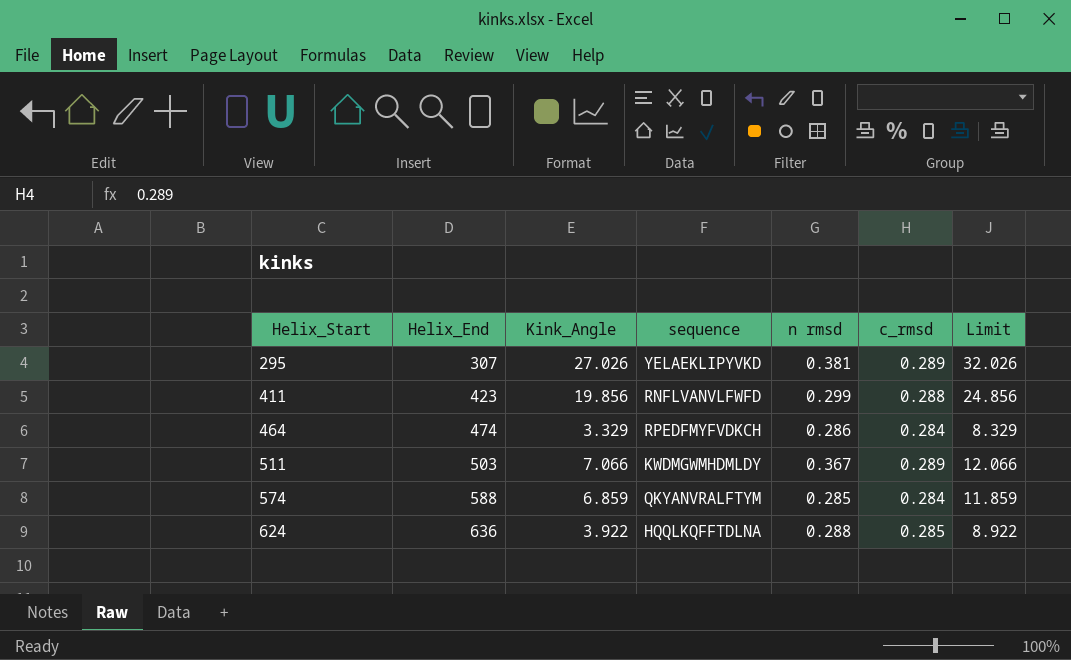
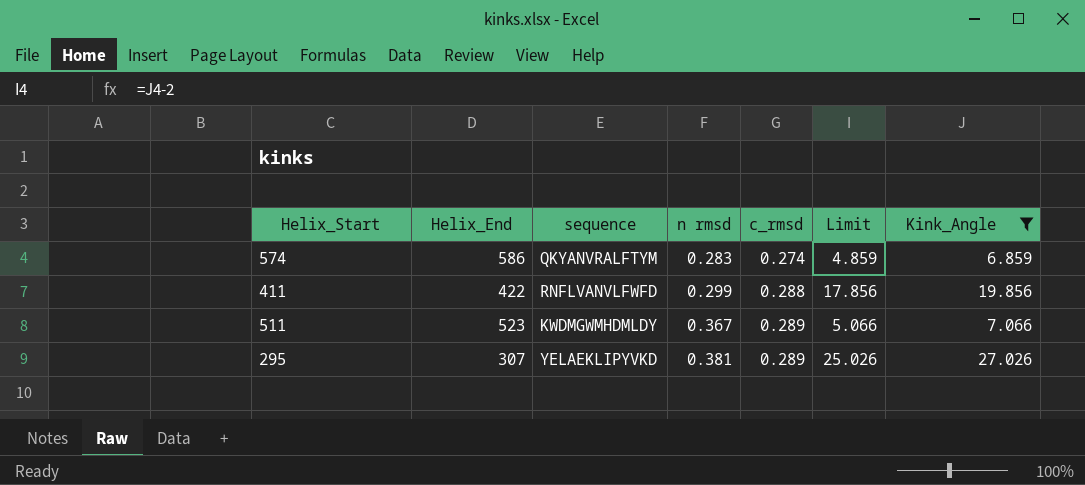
filter: none -> Kink_Angle >= 6.859
row order: Helix_Start ascending -> n rmsd ascending
column Limit | formula: [Kink_Angle] + 5 -> [Kink_Angle] - 2
column Kink_Angle | position: 3 -> 7
574 | Helix_End: 588 -> 586
574 | n rmsd: 0.285 -> 0.283
574 | c_rmsd: 0.284 -> 0.274
411 | Helix_End: 423 -> 422
511 | Helix_End: 503 -> 523

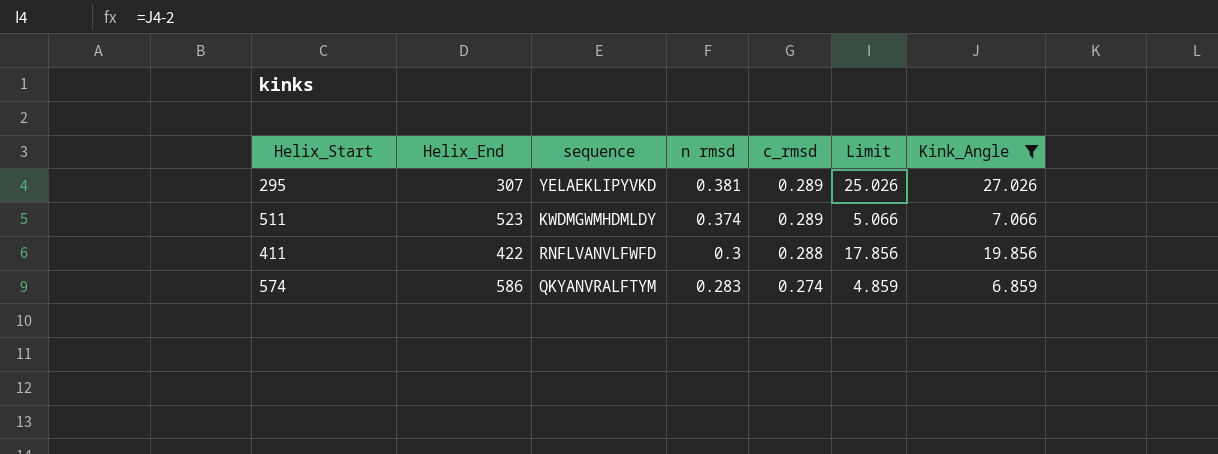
row order: n rmsd ascending -> n rmsd descending
511 | n rmsd: 0.367 -> 0.374
411 | n rmsd: 0.299 -> 0.3

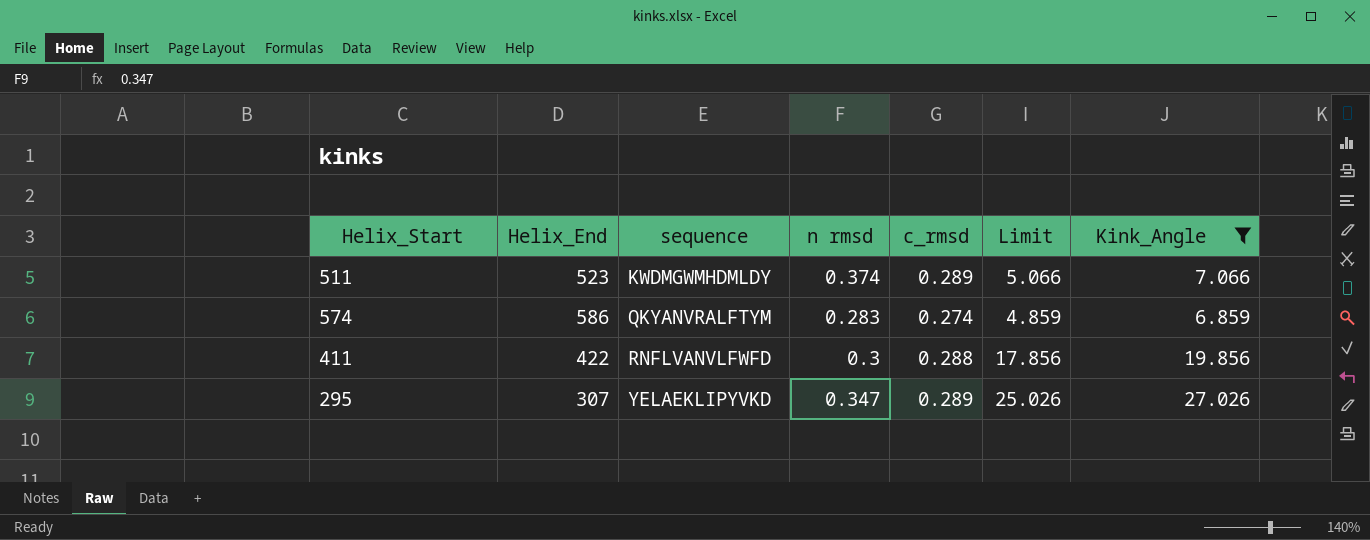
row order: n rmsd descending -> sequence ascending
295 | n rmsd: 0.381 -> 0.347

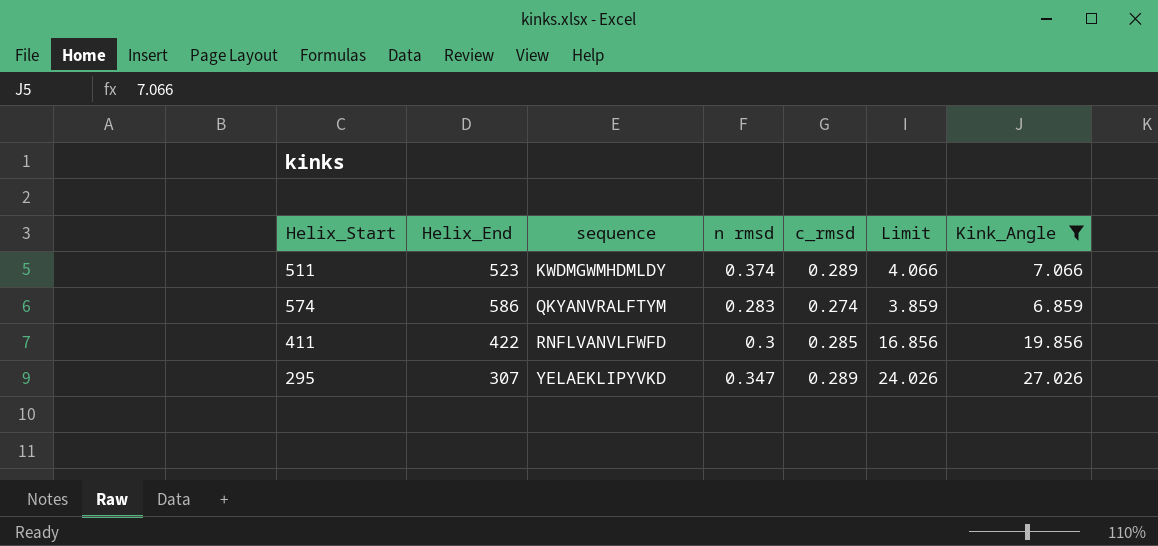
column Limit | formula: [Kink_Angle] - 2 -> [Kink_Angle] - 3
411 | c_rmsd: 0.288 -> 0.285

